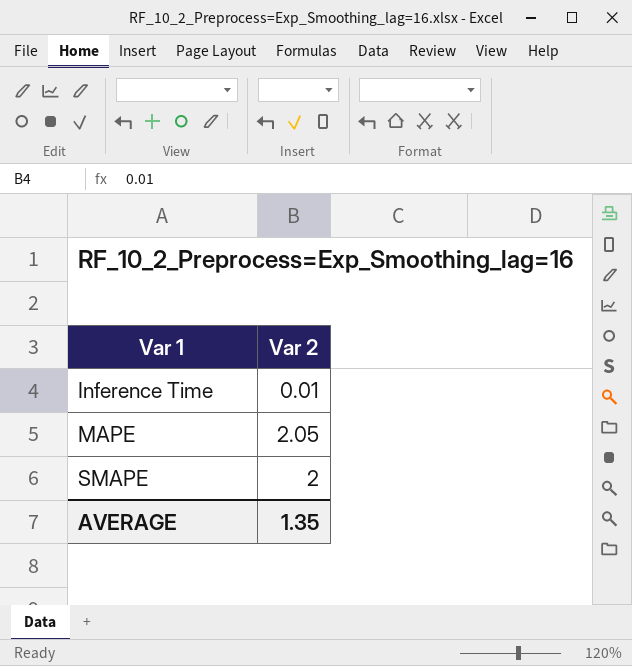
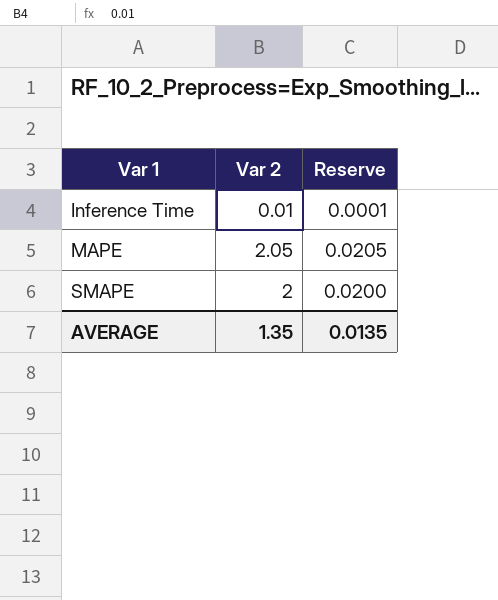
column Reserve | formula: none -> [Var 2] * 0.01

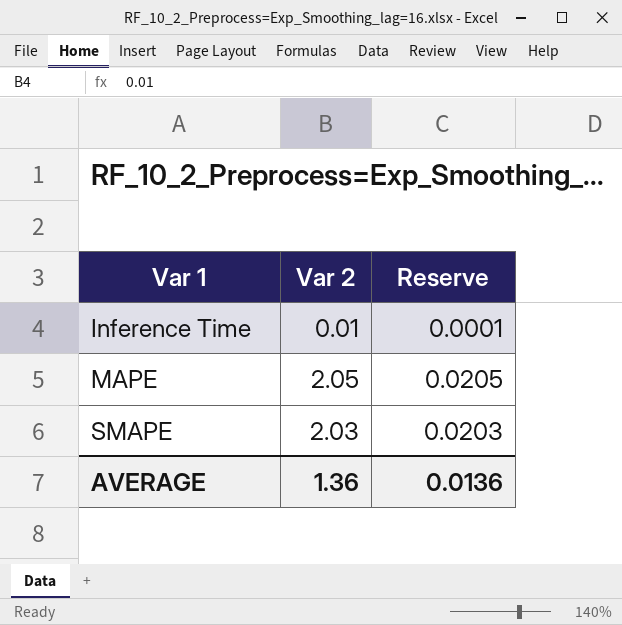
SMAPE | Var 2: 2 -> 2.03
SMAPE | Reserve: 0.0200 -> 0.0203
AVERAGE | Var 2: 1.35 -> 1.36
AVERAGE | Reserve: 0.0135 -> 0.0136

